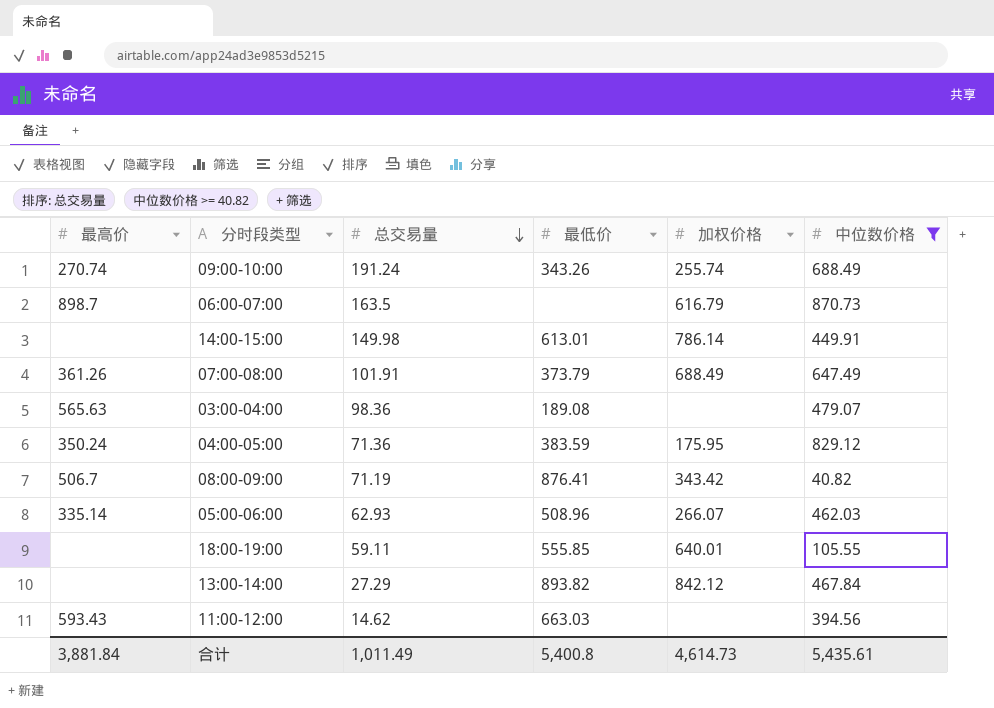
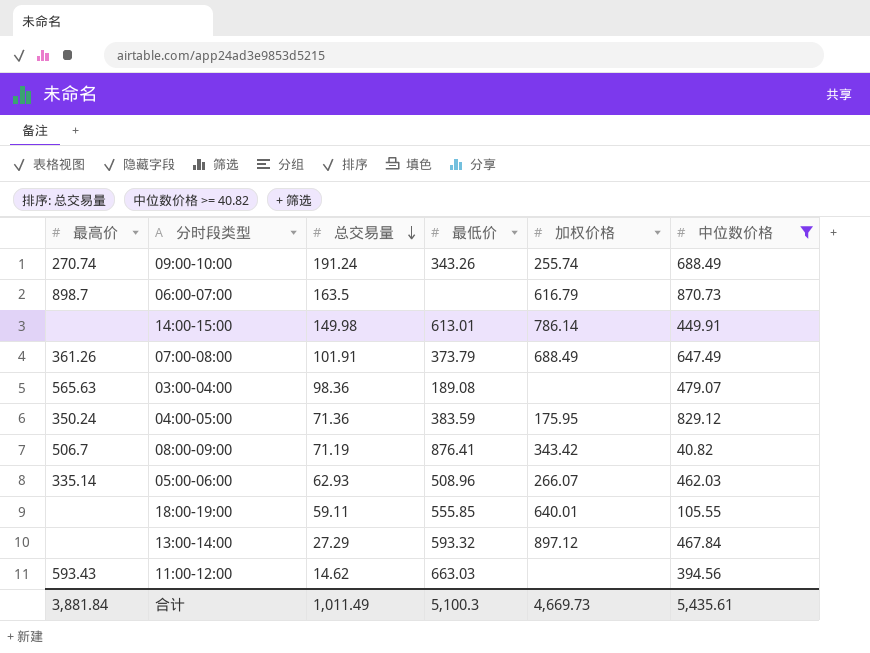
13:00-14:00 | 最低价: 893.82 -> 593.32
13:00-14:00 | 加权价格: 842.12 -> 897.12
合计 | 最低价: 5,400.8 -> 5,100.3
合计 | 加权价格: 4,614.73 -> 4,669.73

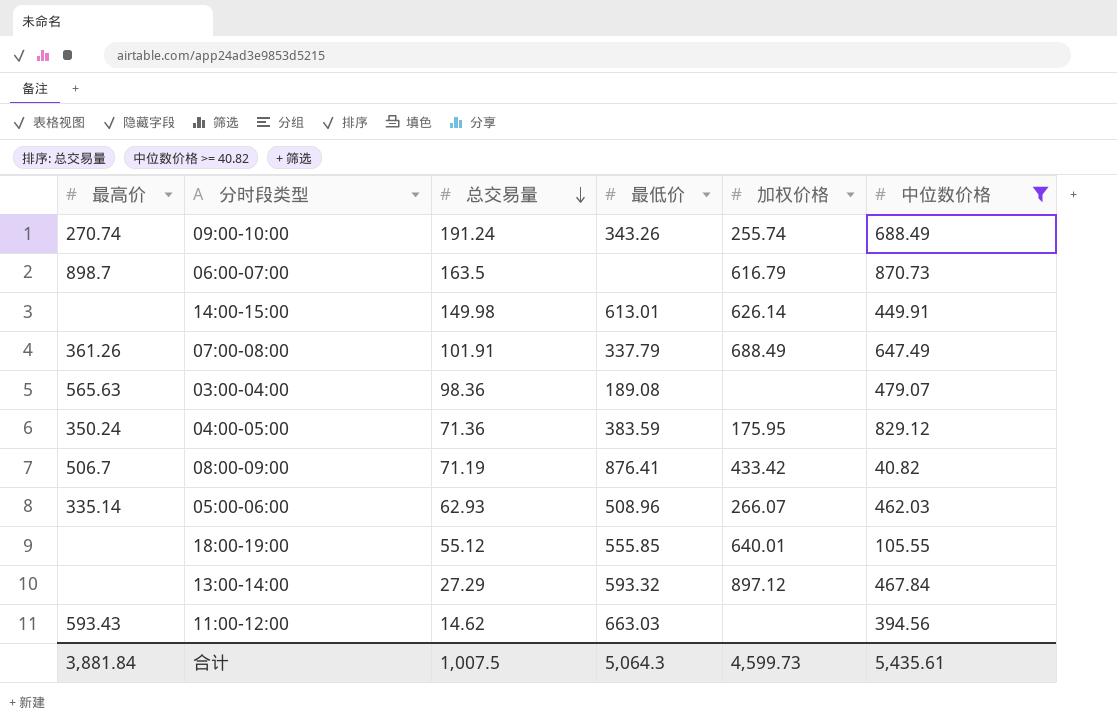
14:00-15:00 | 加权价格: 786.14 -> 626.14
07:00-08:00 | 最低价: 373.79 -> 337.79
08:00-09:00 | 加权价格: 343.42 -> 433.42
18:00-19:00 | 总交易量: 59.11 -> 55.12
合计 | 总交易量: 1,011.49 -> 1,007.5
合计 | 最低价: 5,100.3 -> 5,064.3
合计 | 加权价格: 4,669.73 -> 4,599.73

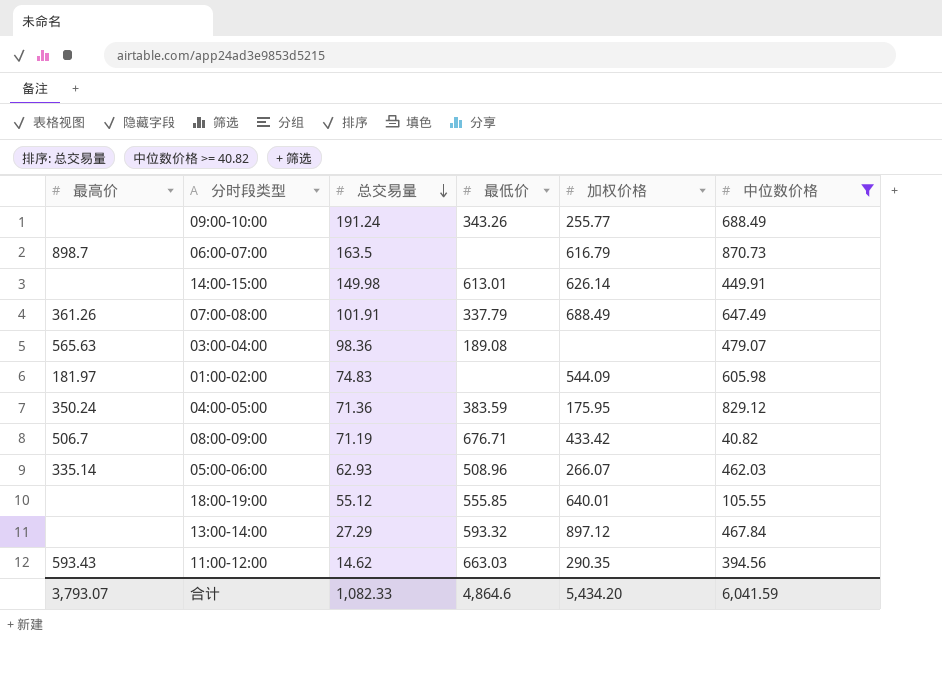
09:00-10:00 | 最高价: 270.74 -> none
09:00-10:00 | 加权价格: 255.74 -> 255.77
row 01:00-02:00: none -> 181.97 | 74.83 | none | 544.09 | 605.98
08:00-09:00 | 最低价: 876.41 -> 676.71
11:00-12:00 | 加权价格: none -> 290.35
合计 | 最高价: 3,881.84 -> 3,793.07
合计 | 总交易量: 1,007.5 -> 1,082.33
合计 | 最低价: 5,064.3 -> 4,864.6
合计 | 加权价格: 4,599.73 -> 5,434.20
合计 | 中位数价格: 5,435.61 -> 6,041.59

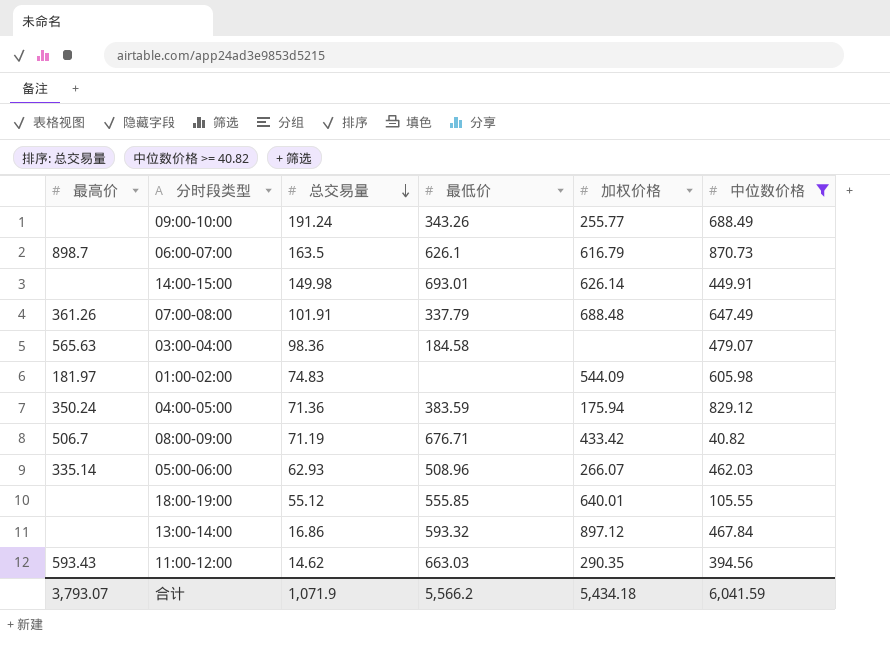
06:00-07:00 | 最低价: none -> 626.1
14:00-15:00 | 最低价: 613.01 -> 693.01
07:00-08:00 | 加权价格: 688.49 -> 688.48
03:00-04:00 | 最低价: 189.08 -> 184.58
04:00-05:00 | 加权价格: 175.95 -> 175.94
13:00-14:00 | 总交易量: 27.29 -> 16.86
合计 | 总交易量: 1,082.33 -> 1,071.9
合计 | 最低价: 4,864.6 -> 5,566.2
合计 | 加权价格: 5,434.20 -> 5,434.18

